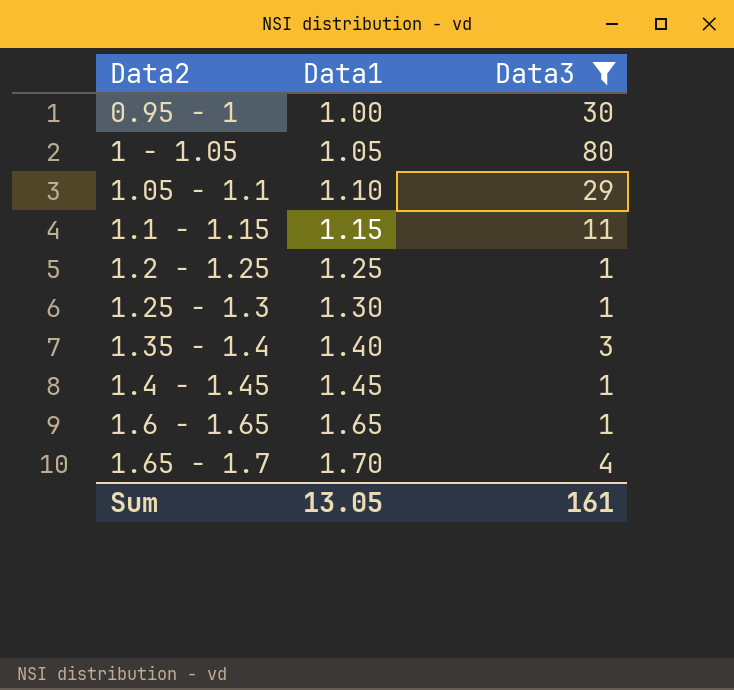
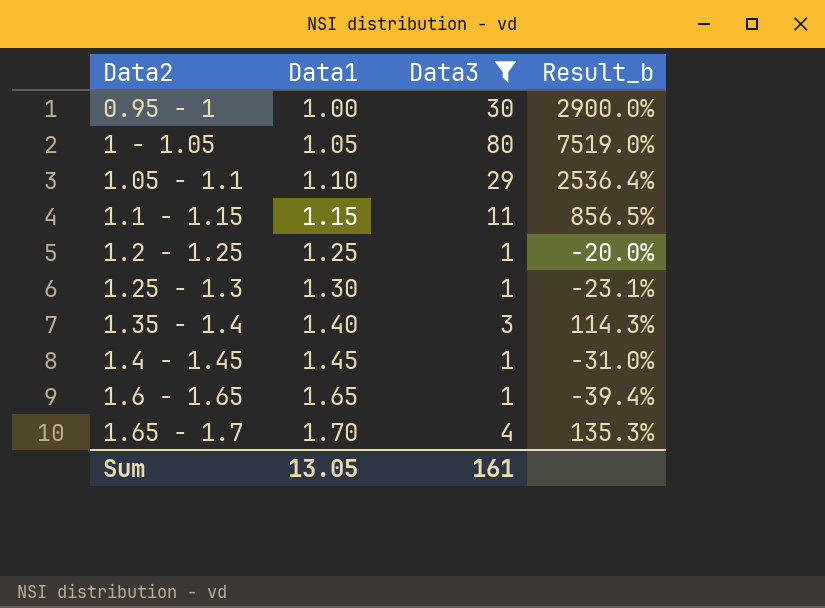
column Result_b | formula: none -> ([Data3] - [Data1]) / [Data1]

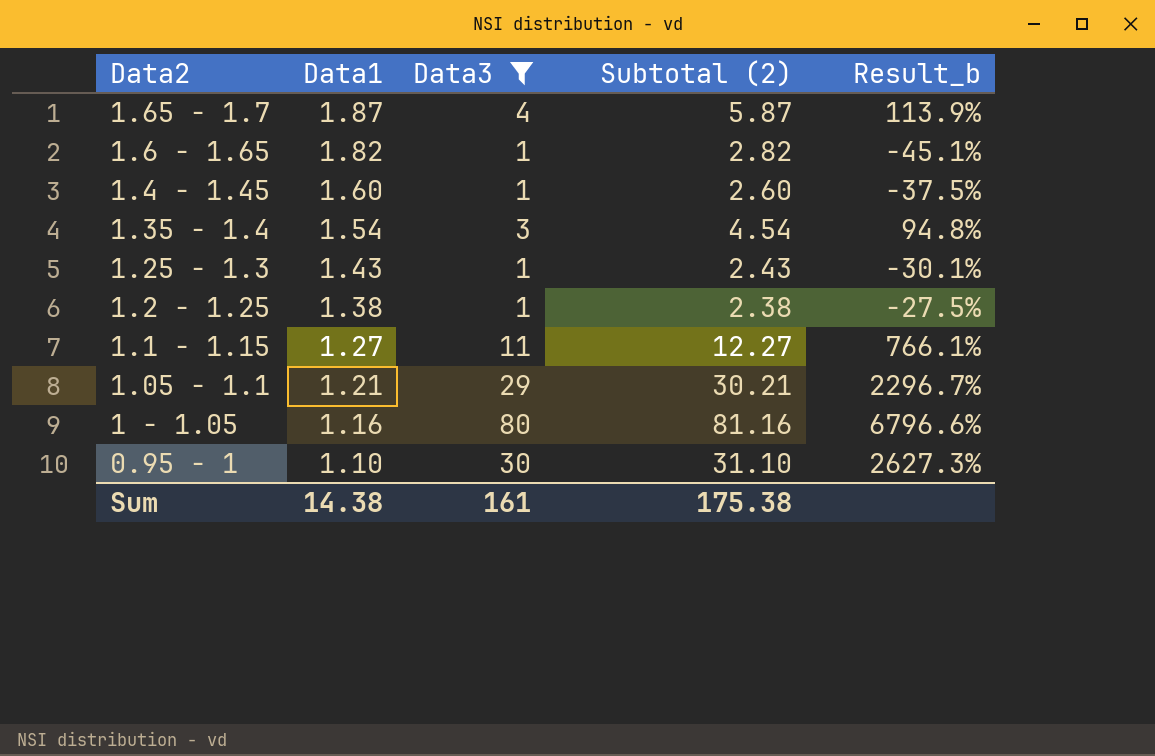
row order: Data1 ascending -> Data1 descending
column Subtotal (2) | formula: none -> [Data1] + [Data3]
1.65 - 1.7 | Data1: 1.70 -> 1.87
1.65 - 1.7 | Result_b: 135.3% -> 113.9%
1.6 - 1.65 | Data1: 1.65 -> 1.82
1.6 - 1.65 | Result_b: -39.4% -> -45.1%
1.4 - 1.45 | Data1: 1.45 -> 1.60
1.4 - 1.45 | Result_b: -31.0% -> -37.5%
1.35 - 1.4 | Data1: 1.40 -> 1.54
1.35 - 1.4 | Result_b: 114.3% -> 94.8%
1.25 - 1.3 | Data1: 1.30 -> 1.43
1.25 - 1.3 | Result_b: -23.1% -> -30.1%
1.2 - 1.25 | Data1: 1.25 -> 1.38
1.2 - 1.25 | Result_b: -20.0% -> -27.5%
1.1 - 1.15 | Data1: 1.15 -> 1.27
1.1 - 1.15 | Result_b: 856.5% -> 766.1%
1.05 - 1.1 | Data1: 1.10 -> 1.21
1.05 - 1.1 | Result_b: 2536.4% -> 2296.7%
1 - 1.05 | Data1: 1.05 -> 1.16
1 - 1.05 | Result_b: 7519.0% -> 6796.6%
0.95 - 1 | Data1: 1.00 -> 1.10
0.95 - 1 | Result_b: 2900.0% -> 2627.3%
Sum | Data1: 13.05 -> 14.38

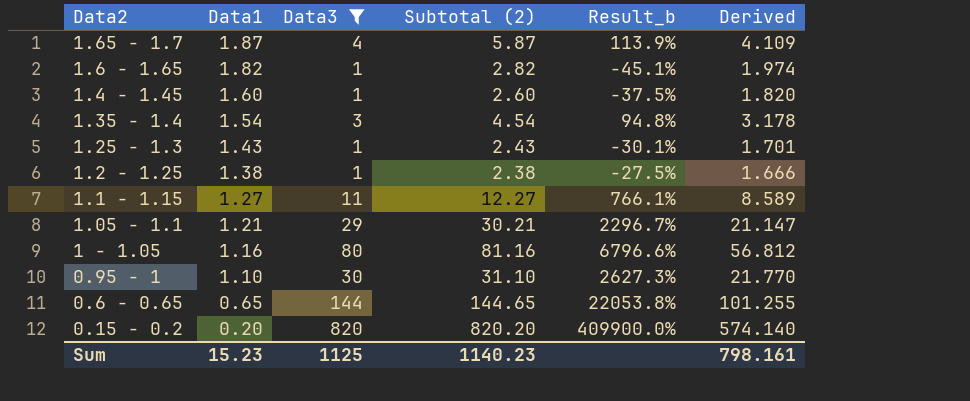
column Derived | formula: none -> [Subtotal (2)] * 0.7
row 0.6 - 0.65: none -> 0.65 | 144 | 144.65 | 22053.8% | 101.255
row 0.15 - 0.2: none -> 0.20 | 820 | 820.20 | 409900.0% | 574.140
Sum | Data1: 14.38 -> 15.23
Sum | Data3: 161 -> 1125
Sum | Subtotal (2): 175.38 -> 1140.23

